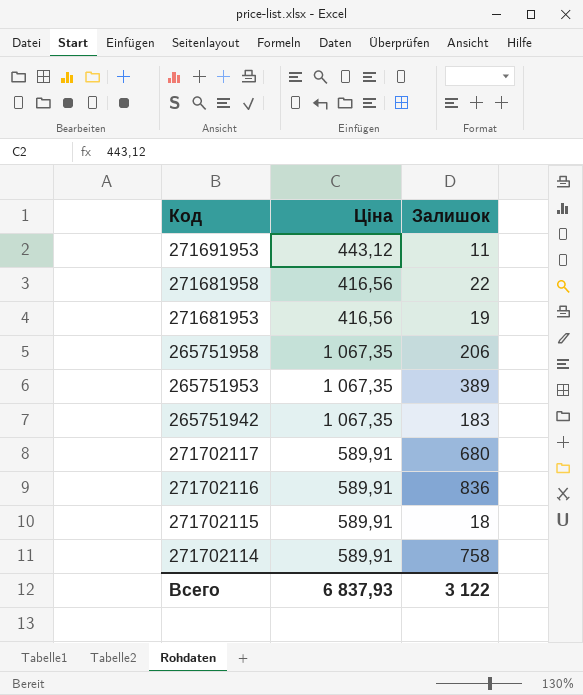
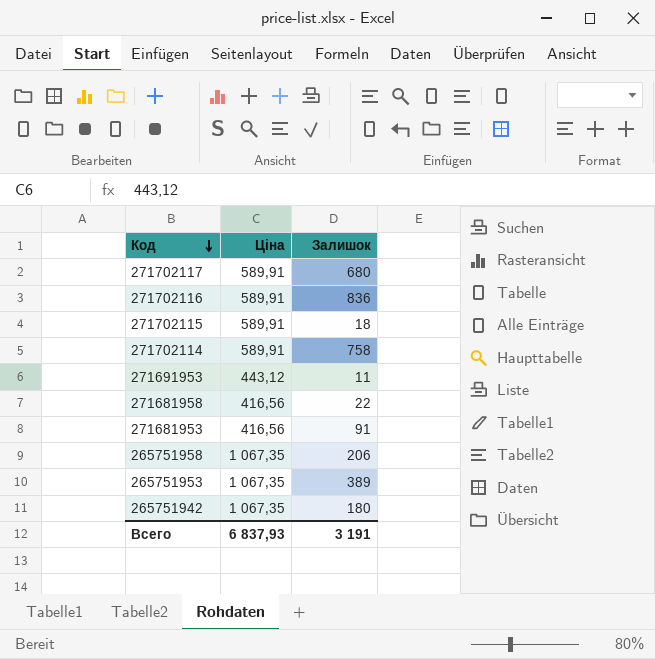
row order: none -> Код descending
271681953 | Залишок: 19 -> 91
265751942 | Залишок: 183 -> 180
Всего | Залишок: 3 122 -> 3 191

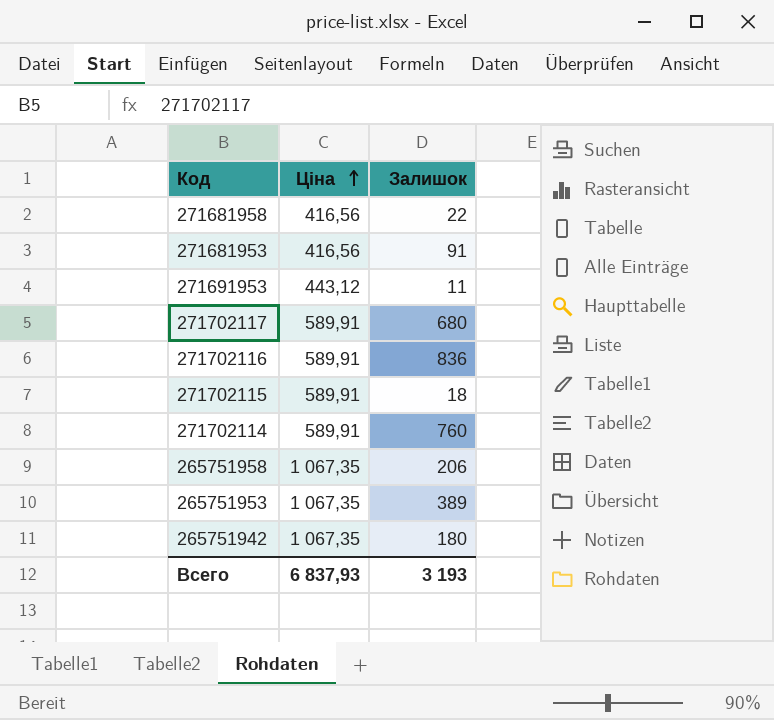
row order: Код descending -> Ціна ascending
271702114 | Залишок: 758 -> 760
Всего | Залишок: 3 191 -> 3 193

